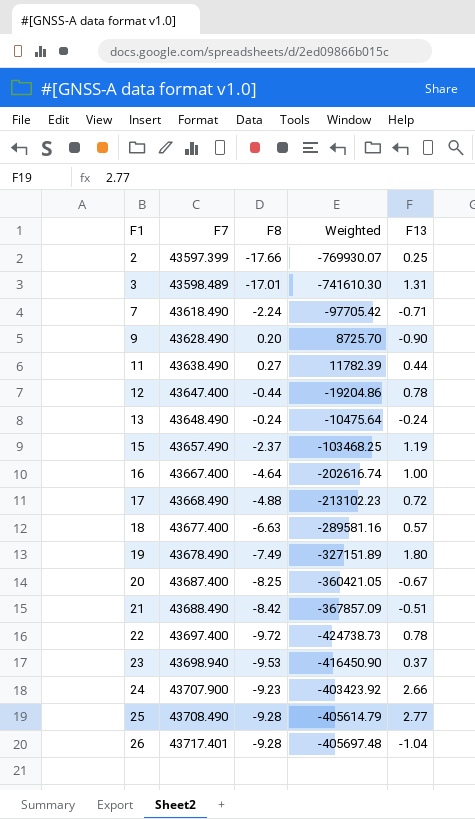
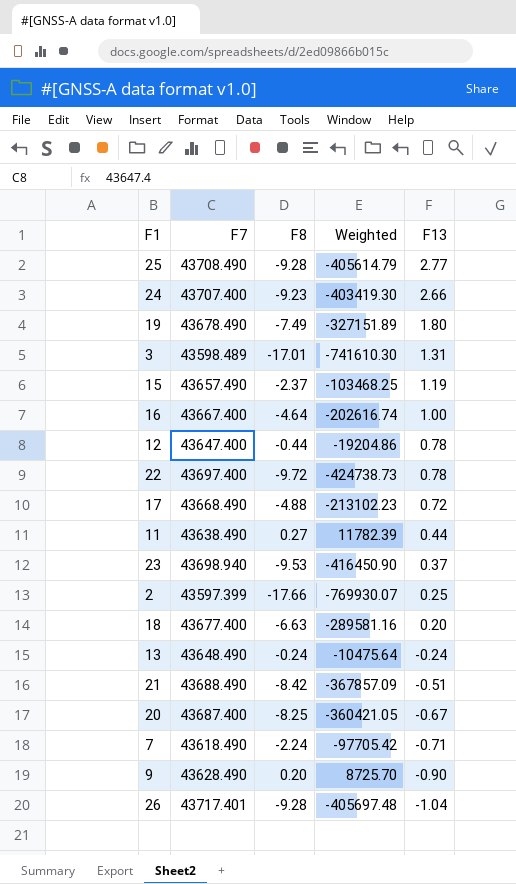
row order: F1 ascending -> F13 descending
24 | F7: 43707.900 -> 43707.400
24 | Weighted: -403423.92 -> -403419.30
18 | F13: 0.57 -> 0.20

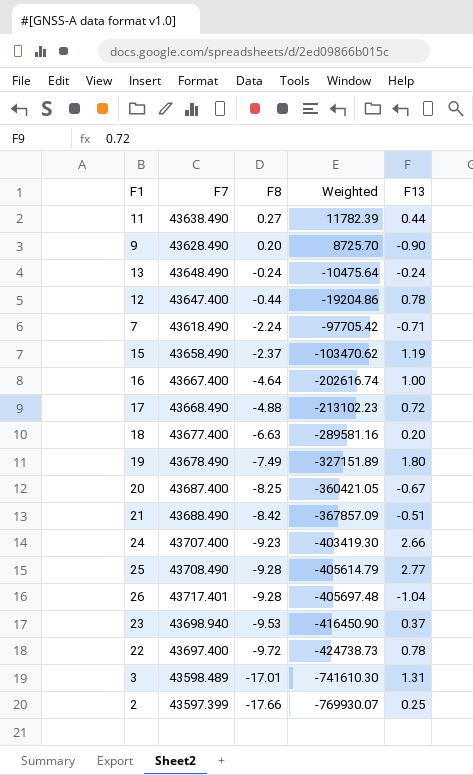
row order: F13 descending -> F8 descending
15 | F7: 43657.490 -> 43658.490
15 | Weighted: -103468.25 -> -103470.62

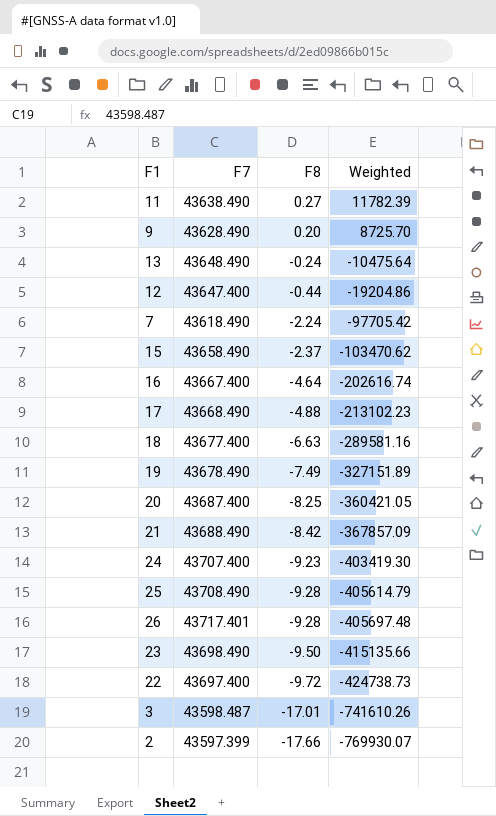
column F13 | position: 5 -> none
23 | F7: 43698.940 -> 43698.490
23 | F8: -9.53 -> -9.50
23 | Weighted: -416450.90 -> -415135.66
3 | F7: 43598.489 -> 43598.487
3 | Weighted: -741610.30 -> -741610.26

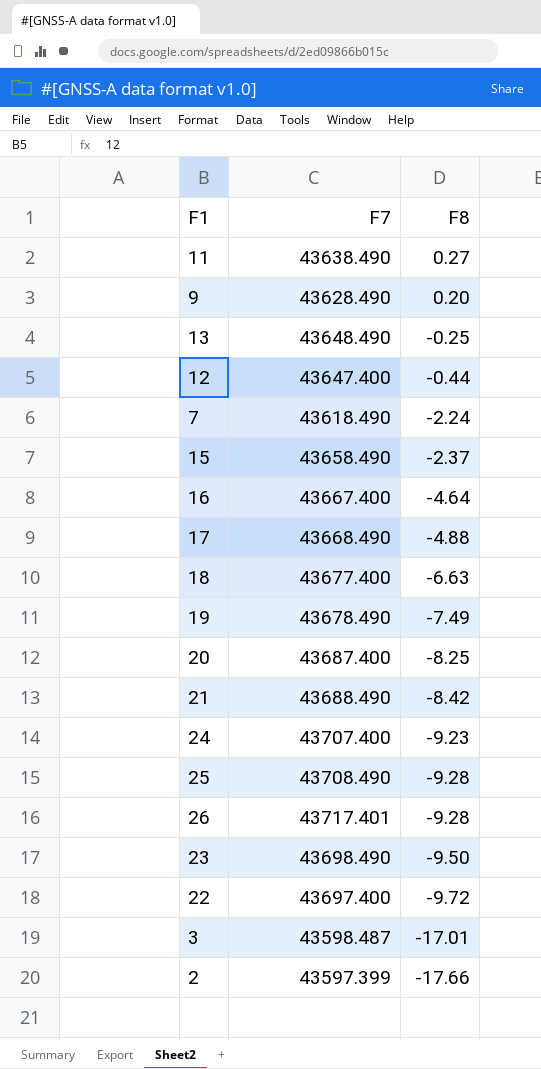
column Weighted | formula: [F7] * [F8] -> none
13 | F8: -0.24 -> -0.25

